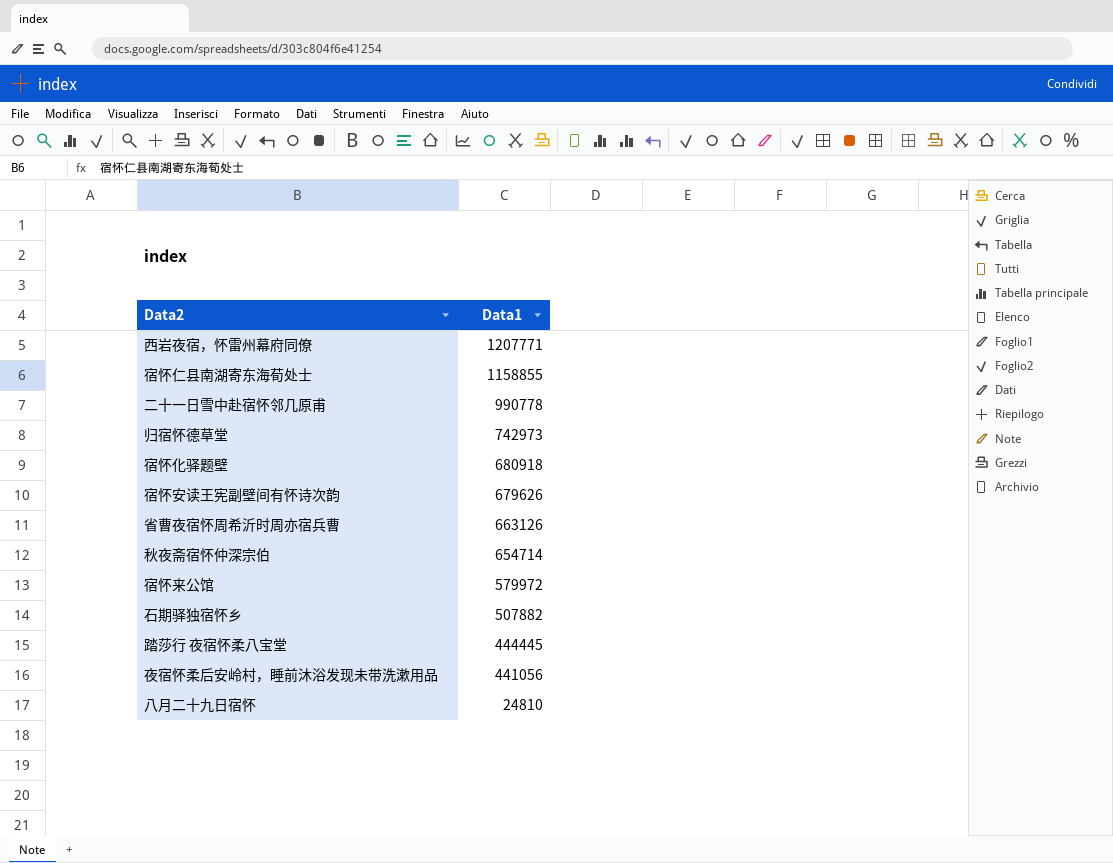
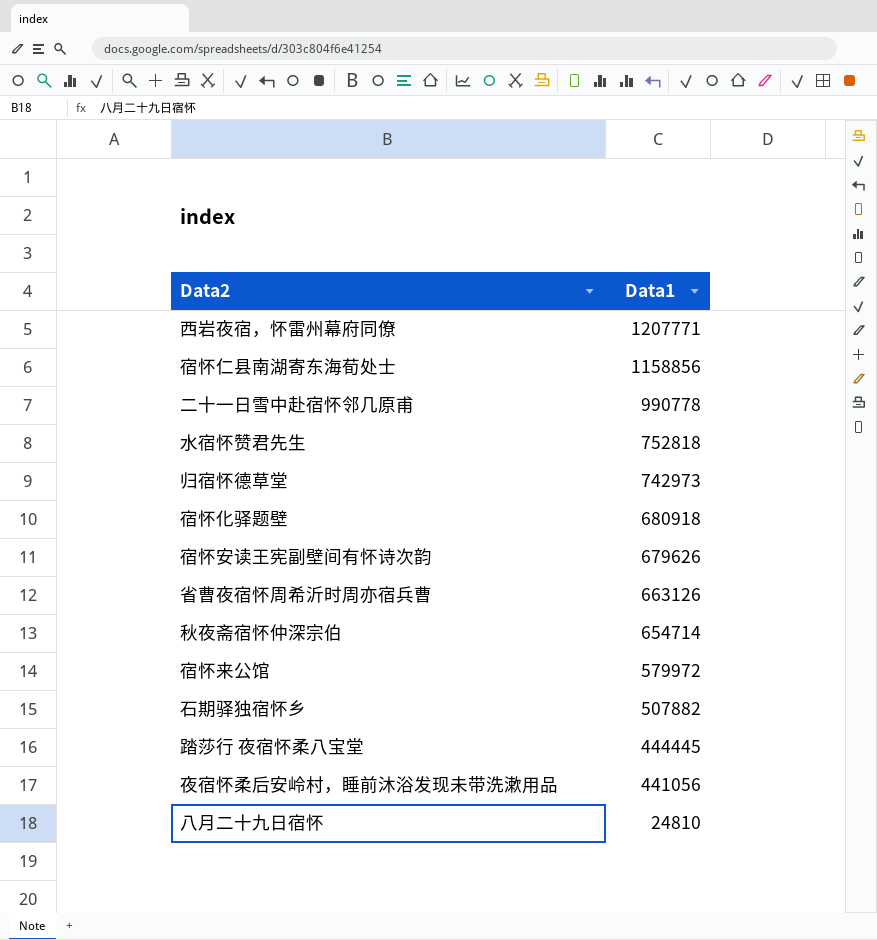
宿怀仁县南湖寄东海荀处士 | Data1: 1158855 -> 1158856
row 水宿怀赞君先生: none -> 752818

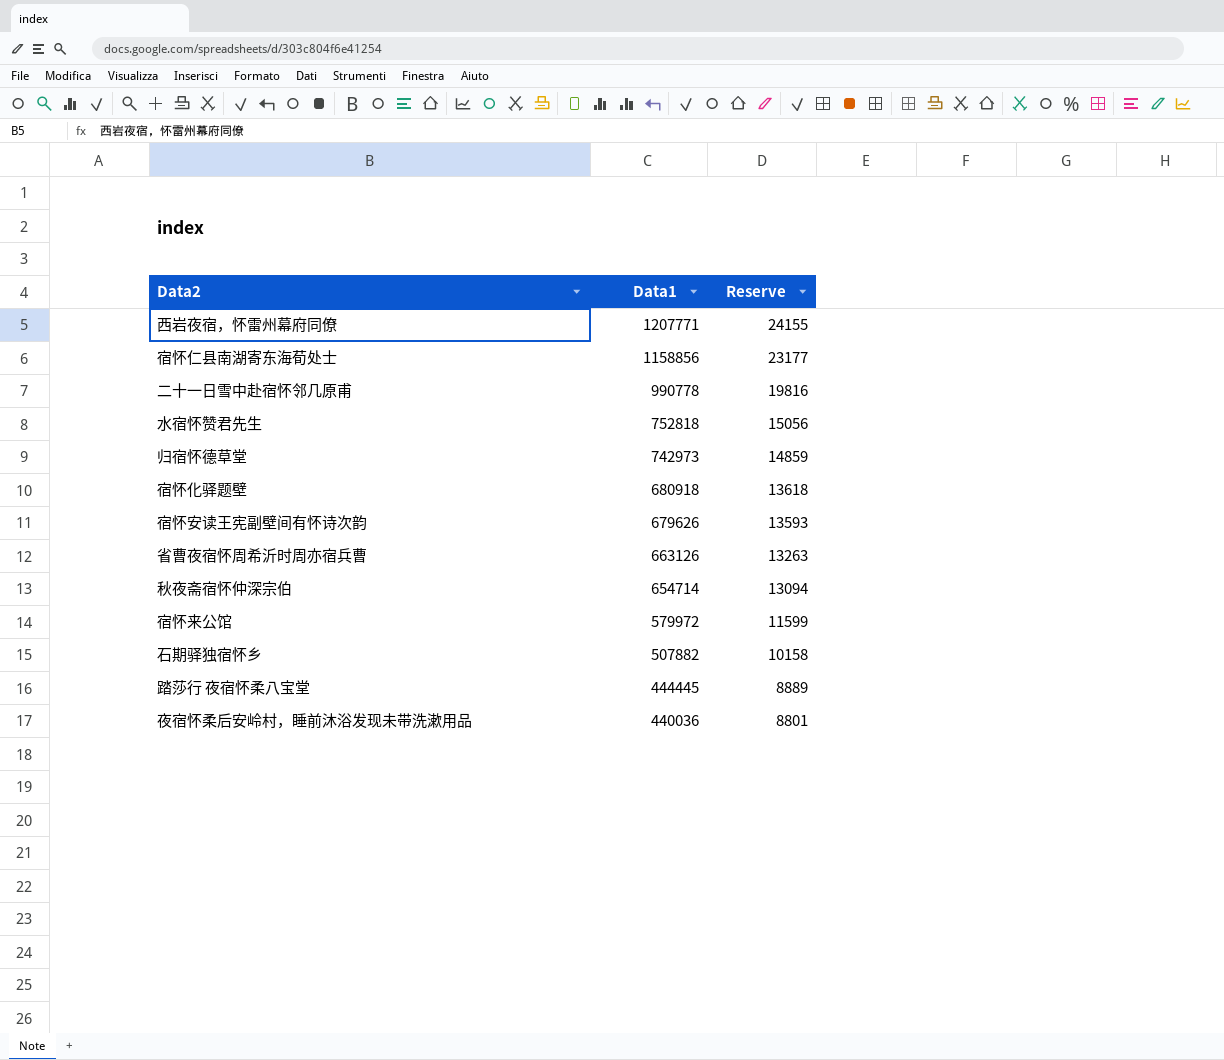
column Reserve | formula: none -> [Data1] * 0.02
row 八月二十九日宿怀: 24810 -> none
夜宿怀柔后安岭村，睡前沐浴发现未带洗漱用品 | Data1: 441056 -> 440036

